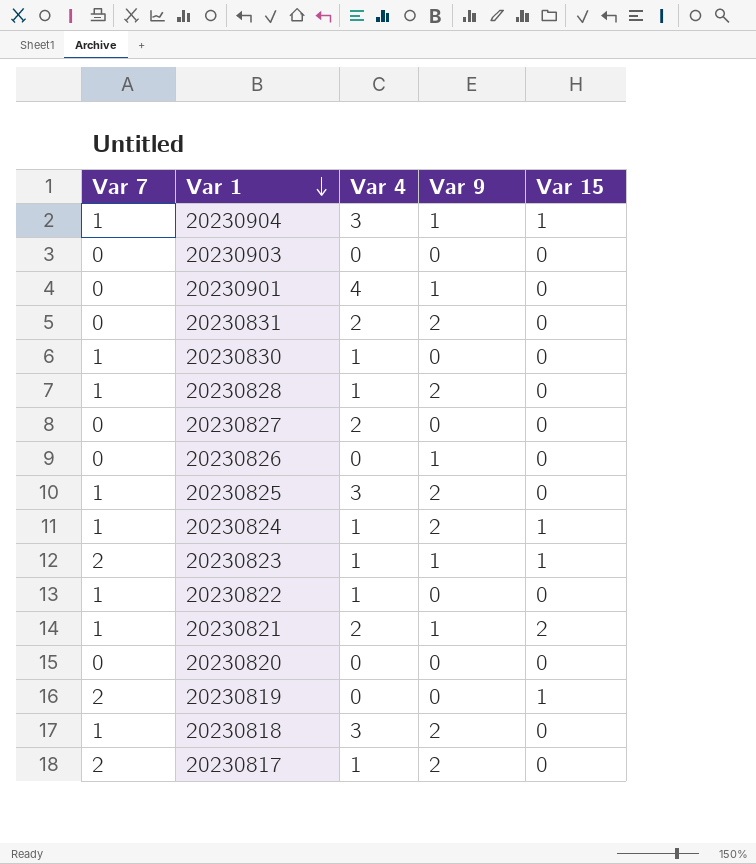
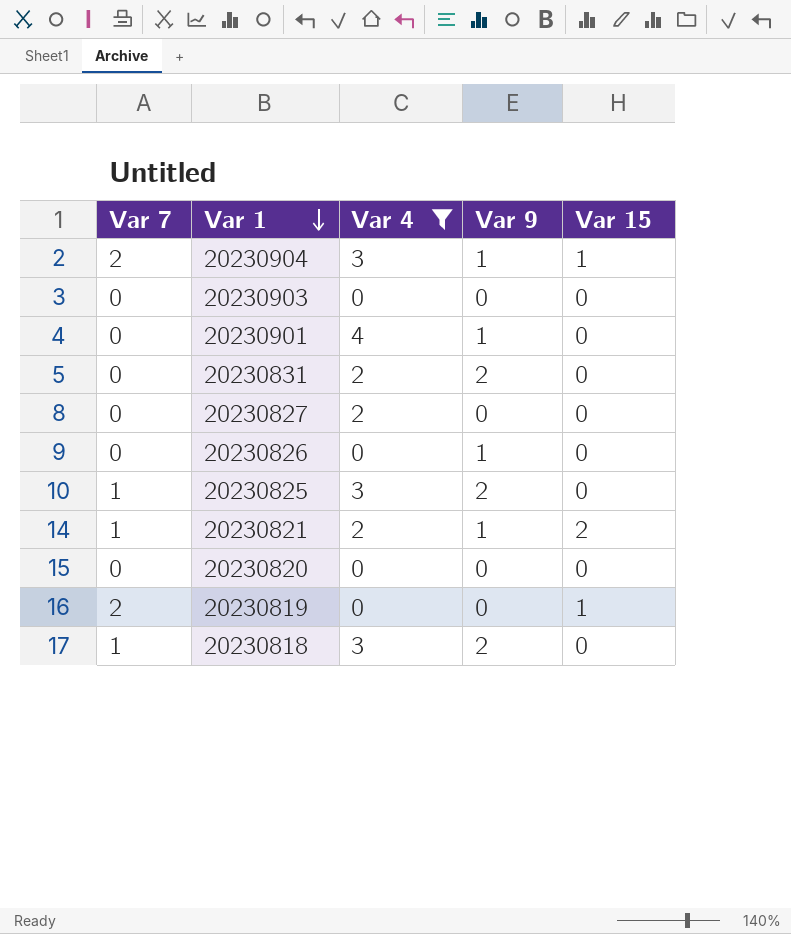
filter: none -> Var 4 != 1
20230904 | Var 7: 1 -> 2

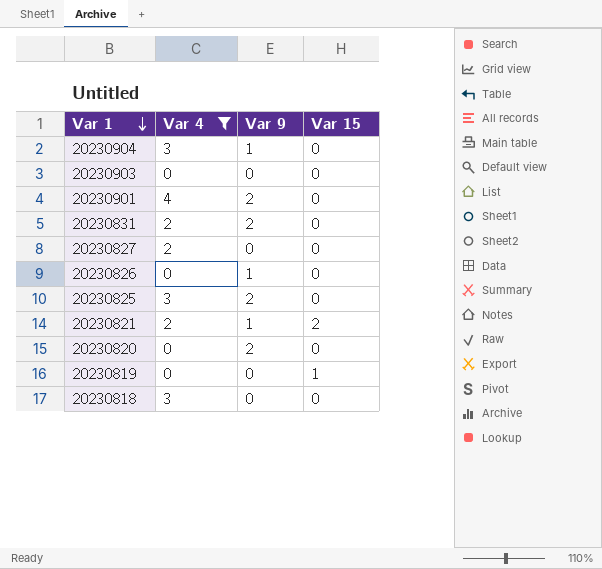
column Var 7 | position: 1 -> none
20230904 | Var 15: 1 -> 0
20230901 | Var 9: 1 -> 2
20230820 | Var 9: 0 -> 2
20230818 | Var 9: 2 -> 0

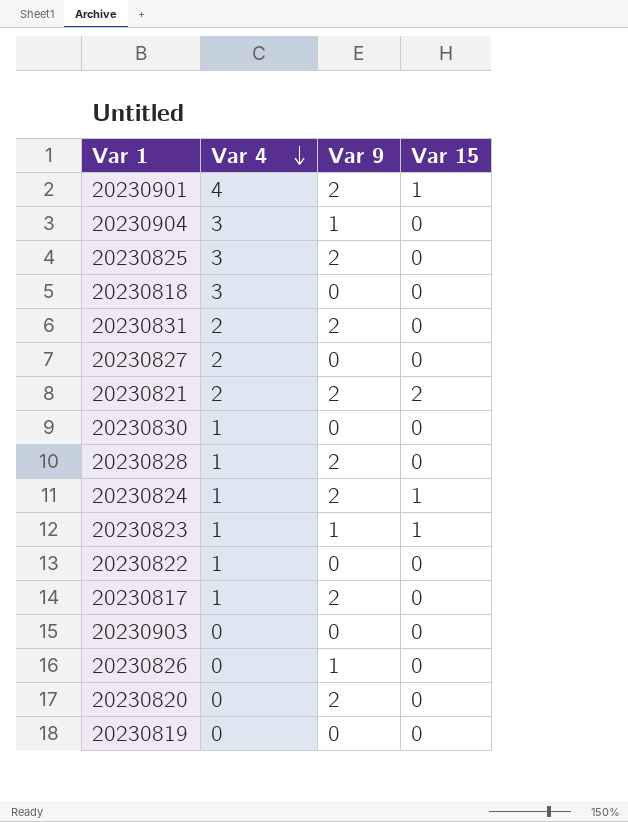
filter: Var 4 != 1 -> none
row order: Var 1 descending -> Var 4 descending
20230901 | Var 15: 0 -> 1
20230821 | Var 9: 1 -> 2
20230819 | Var 15: 1 -> 0

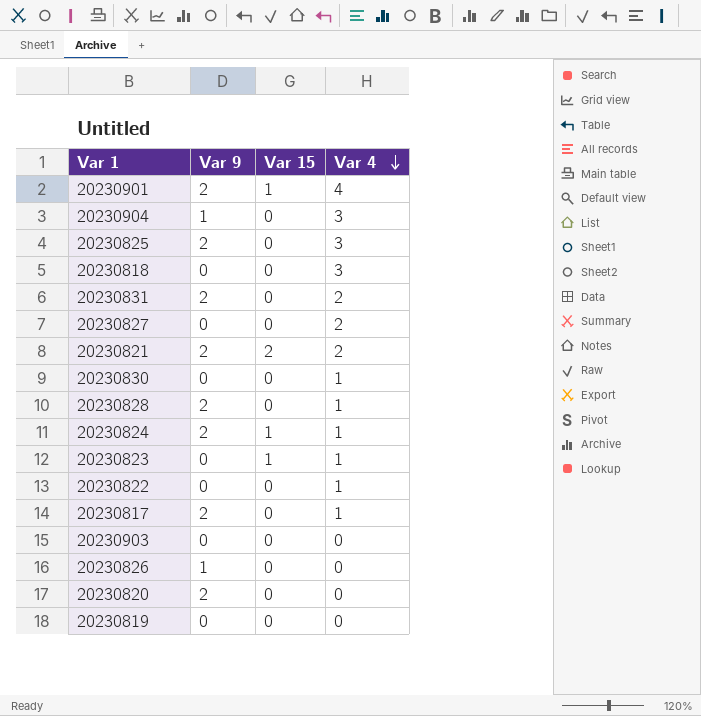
column Var 4 | position: 2 -> 4
20230823 | Var 9: 1 -> 0

